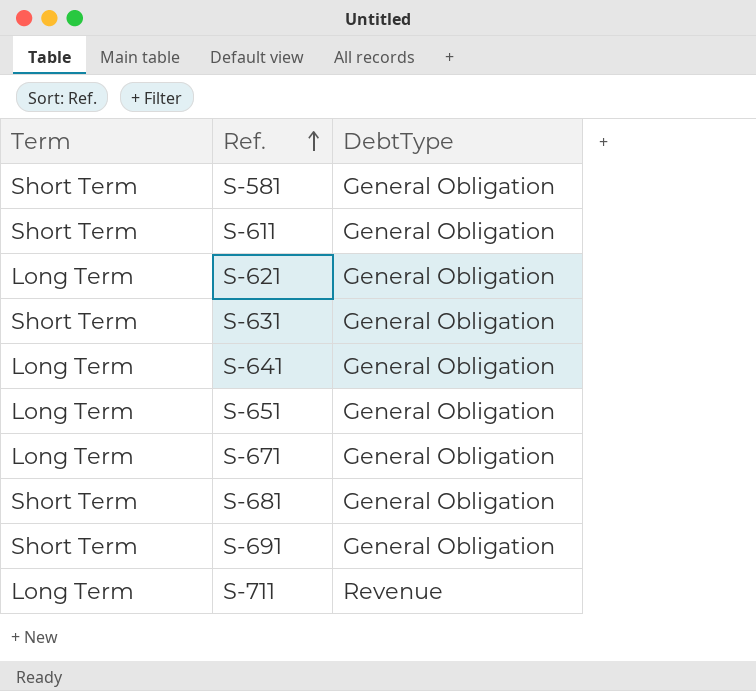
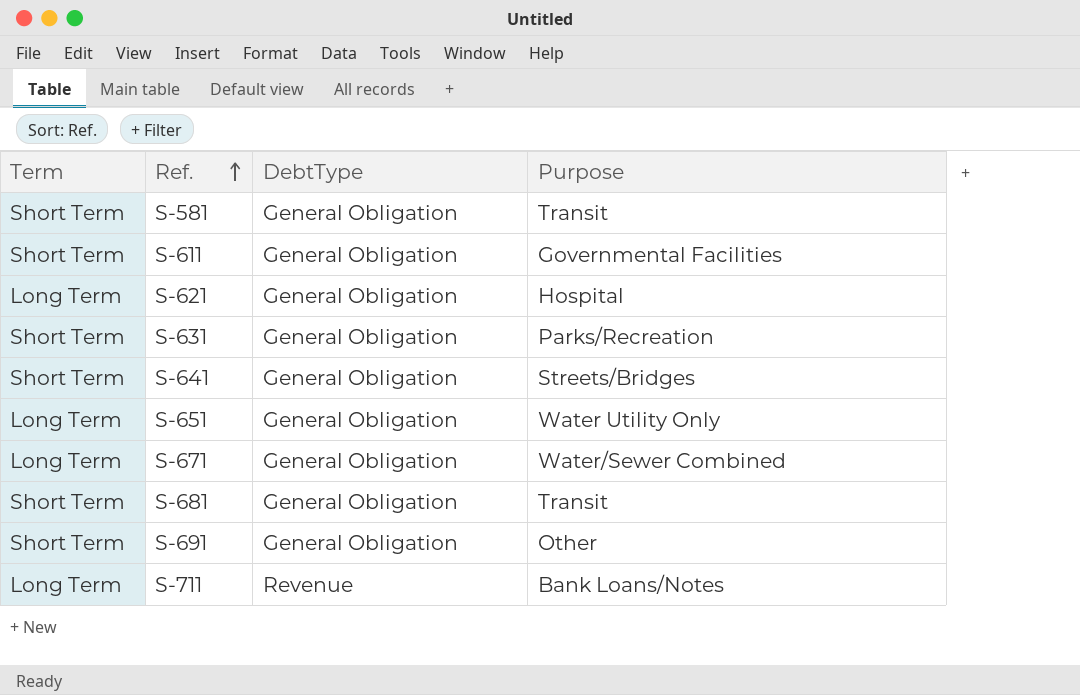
column Purpose | position: none -> 4
S-641 | Term: Long Term -> Short Term

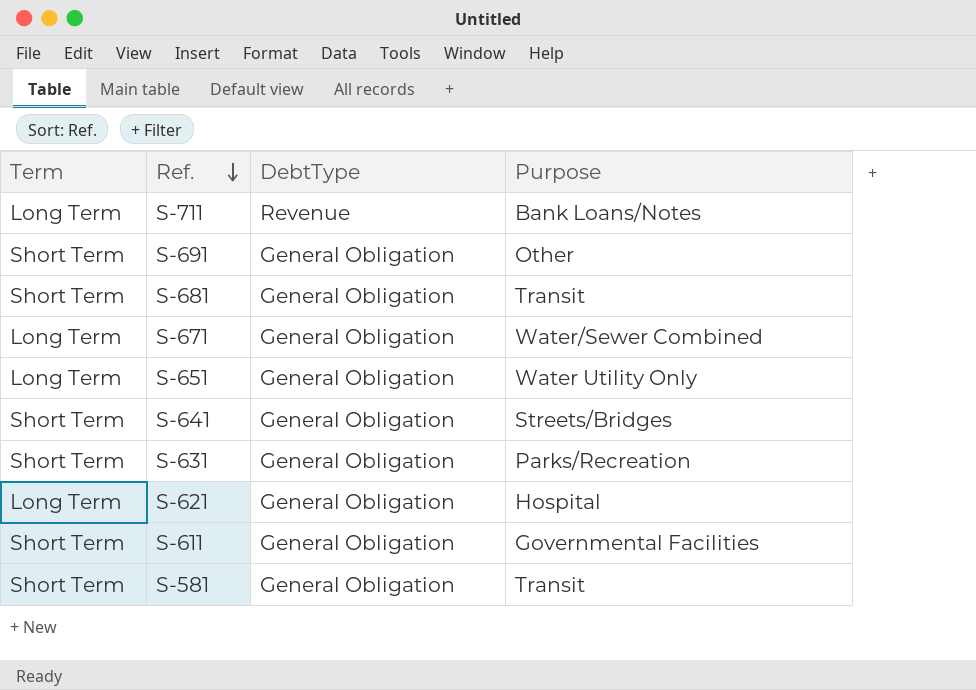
row order: Ref. ascending -> Ref. descending

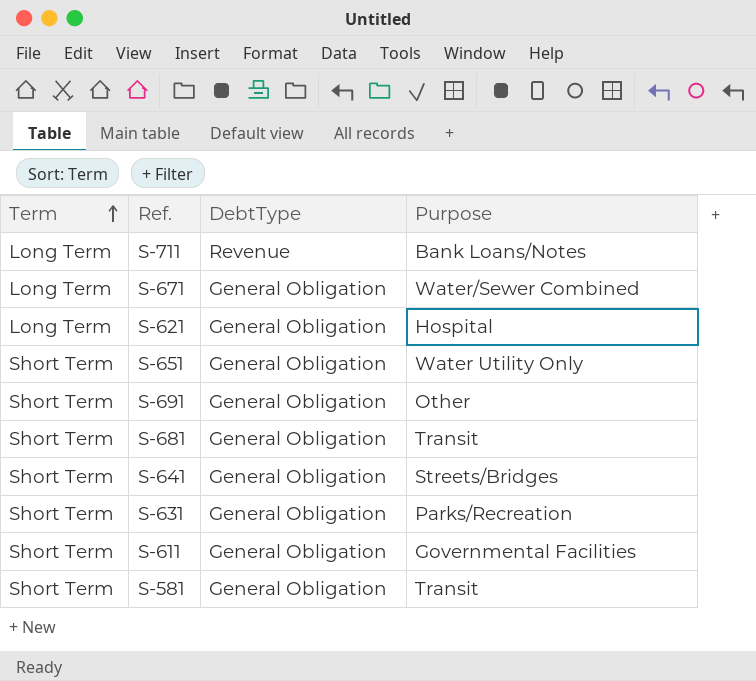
row order: Ref. descending -> Term ascending
S-651 | Term: Long Term -> Short Term

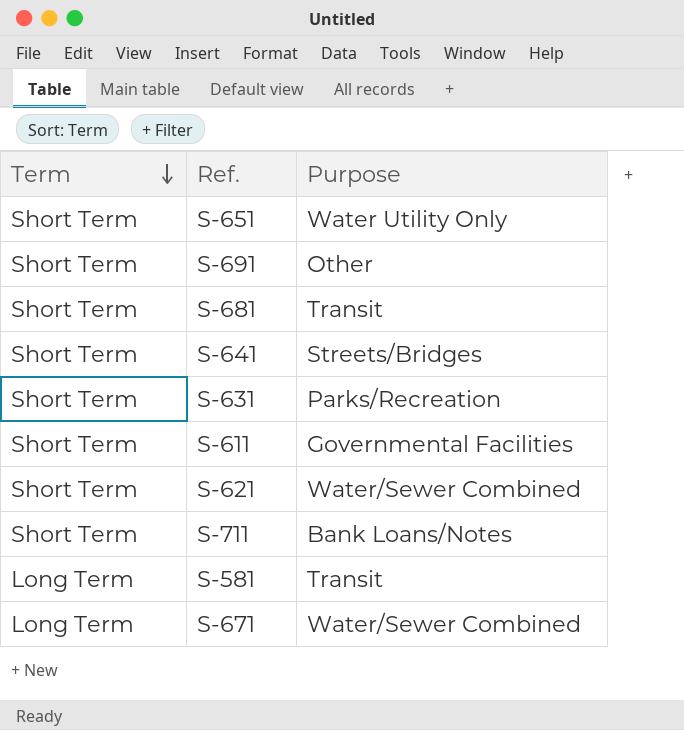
row order: Term ascending -> Term descending
column DebtType | position: 3 -> none
S-621 | Term: Long Term -> Short Term
S-621 | Purpose: Hospital -> Water/Sewer Combined
S-711 | Term: Long Term -> Short Term
S-581 | Term: Short Term -> Long Term

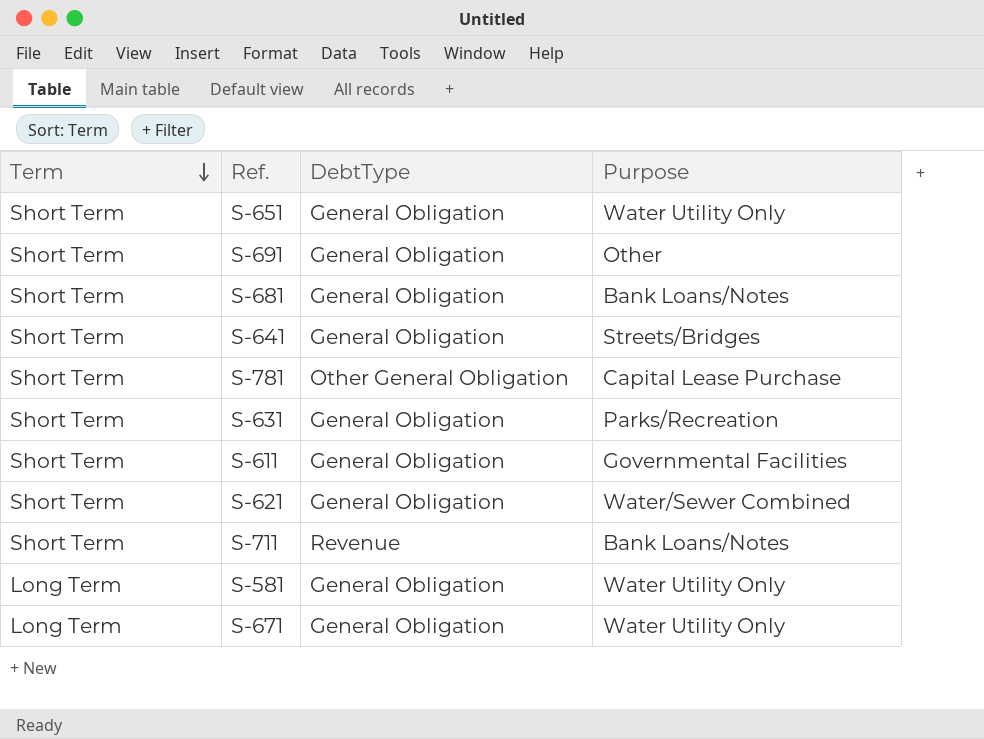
column DebtType | position: none -> 3
S-681 | Purpose: Transit -> Bank Loans/Notes
row S-781: none -> Short Term | Other General Obligation | Capital Lease Purchase
S-581 | Purpose: Transit -> Water Utility Only
S-671 | Purpose: Water/Sewer Combined -> Water Utility Only

